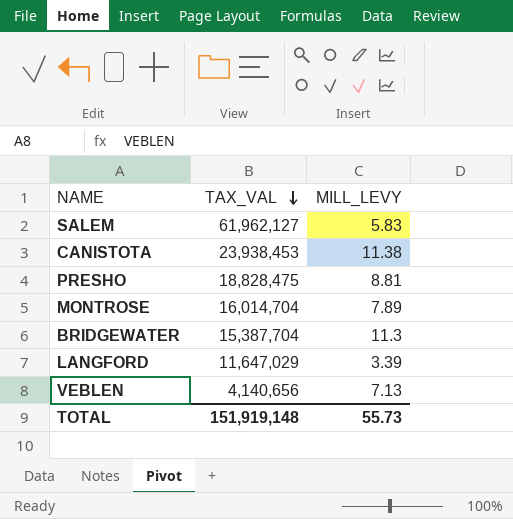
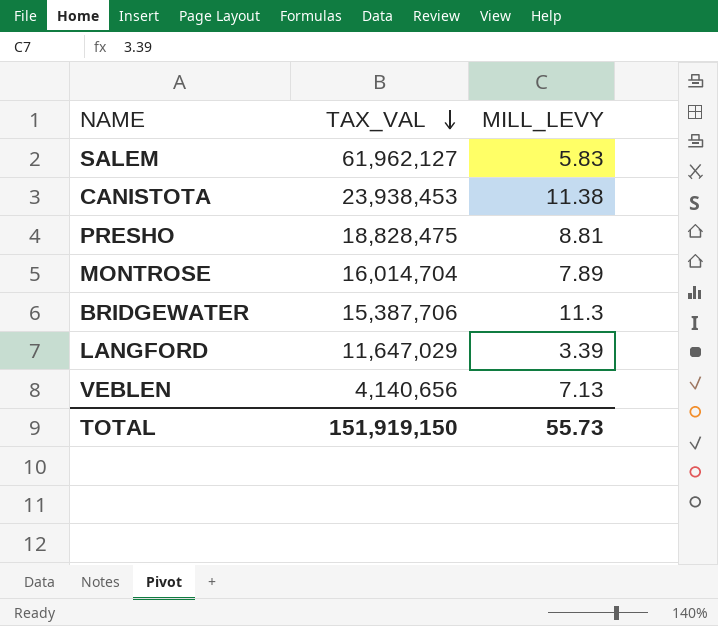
BRIDGEWATER | TAX_VAL: 15,387,704 -> 15,387,706
TOTAL | TAX_VAL: 151,919,148 -> 151,919,150

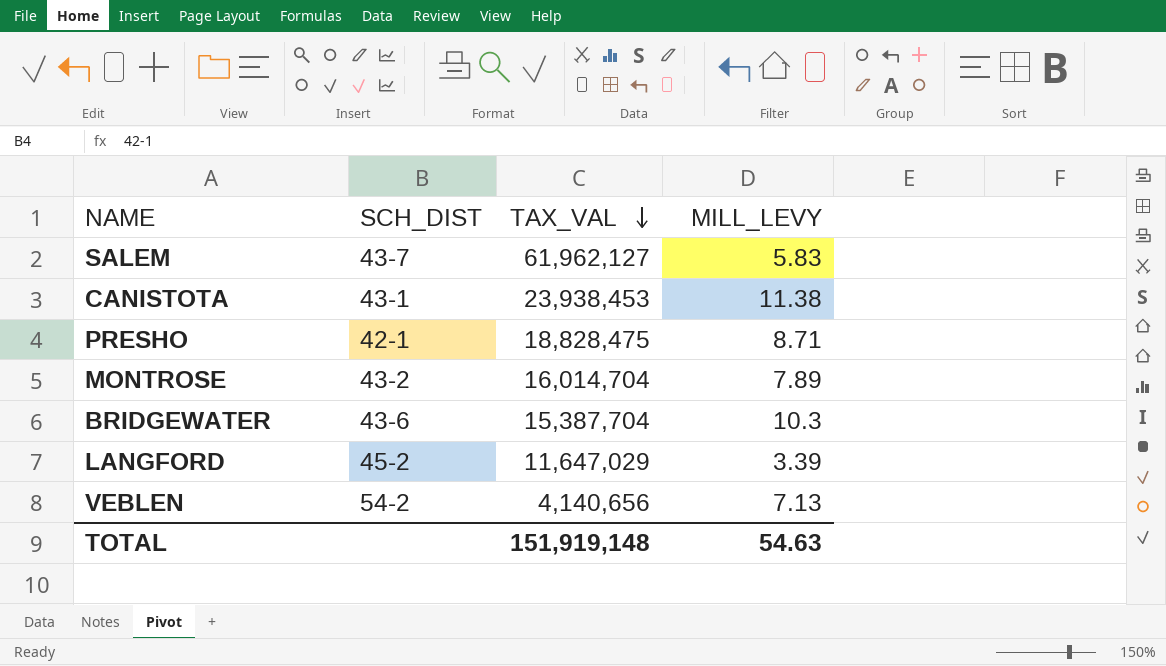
column SCH_DIST | position: none -> 2
PRESHO | MILL_LEVY: 8.81 -> 8.71
BRIDGEWATER | TAX_VAL: 15,387,706 -> 15,387,704
BRIDGEWATER | MILL_LEVY: 11.3 -> 10.3
TOTAL | TAX_VAL: 151,919,150 -> 151,919,148
TOTAL | MILL_LEVY: 55.73 -> 54.63

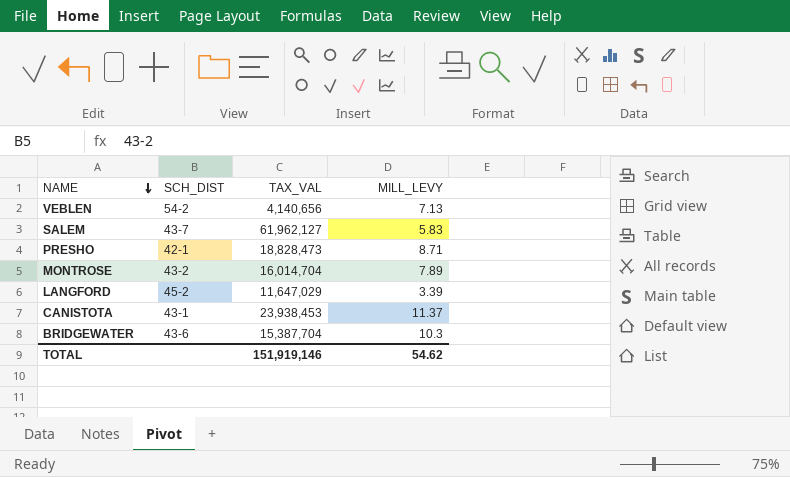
row order: TAX_VAL descending -> NAME descending
PRESHO | TAX_VAL: 18,828,475 -> 18,828,473
CANISTOTA | MILL_LEVY: 11.38 -> 11.37
TOTAL | TAX_VAL: 151,919,148 -> 151,919,146
TOTAL | MILL_LEVY: 54.63 -> 54.62

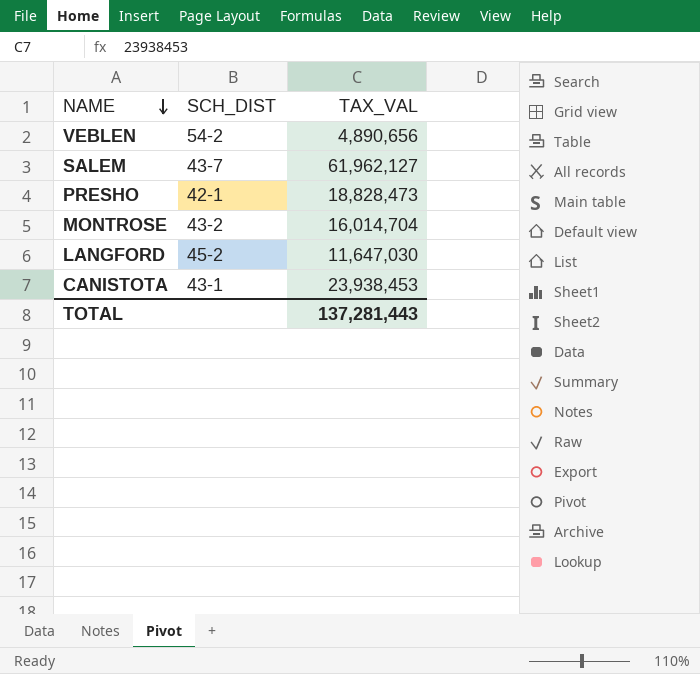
column MILL_LEVY | position: 4 -> none
row BRIDGEWATER: 43-6 | 15,387,704 | 10.3 -> none
VEBLEN | TAX_VAL: 4,140,656 -> 4,890,656
LANGFORD | TAX_VAL: 11,647,029 -> 11,647,030
TOTAL | TAX_VAL: 151,919,146 -> 137,281,443

